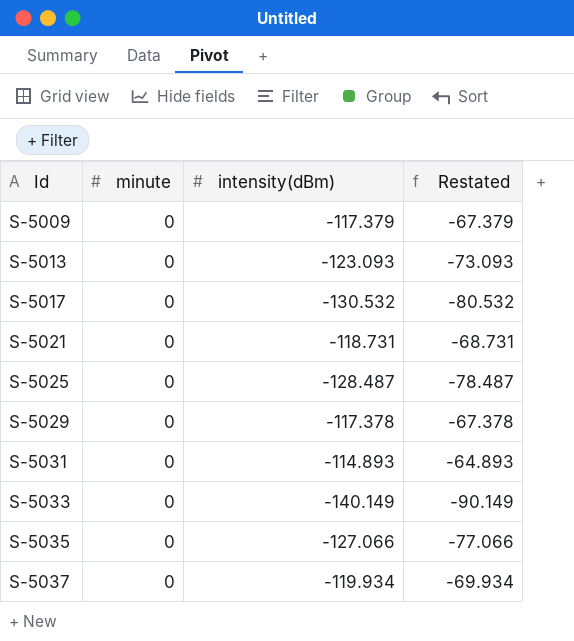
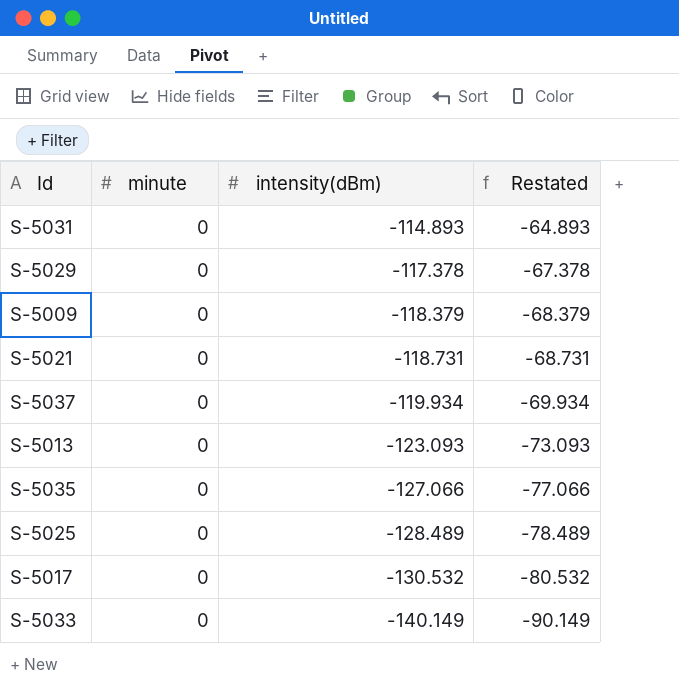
row order: Id ascending -> intensity(dBm) descending
S-5009 | intensity(dBm): -117.379 -> -118.379
S-5009 | Restated: -67.379 -> -68.379
S-5025 | intensity(dBm): -128.487 -> -128.489
S-5025 | Restated: -78.487 -> -78.489

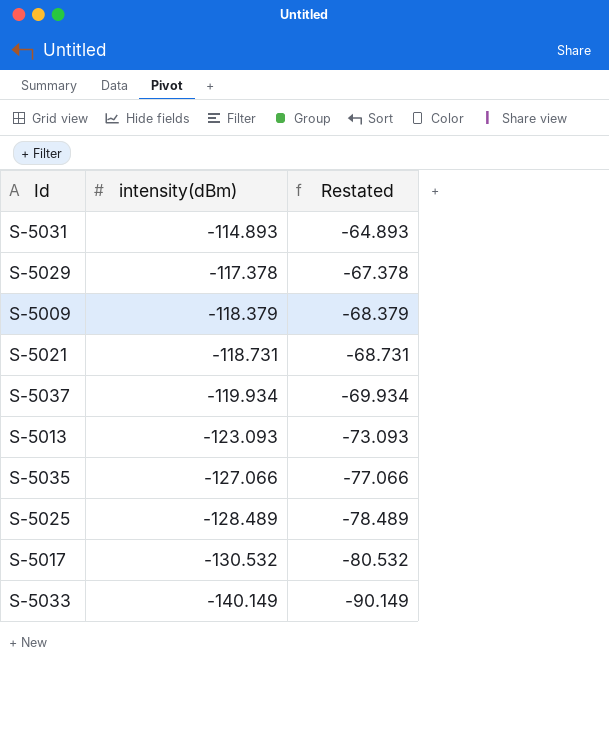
column minute | position: 2 -> none

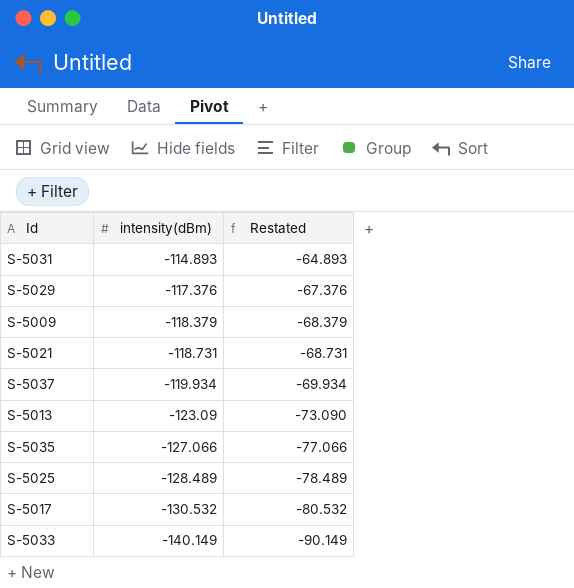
S-5029 | intensity(dBm): -117.378 -> -117.376
S-5029 | Restated: -67.378 -> -67.376
S-5013 | intensity(dBm): -123.093 -> -123.09
S-5013 | Restated: -73.093 -> -73.090

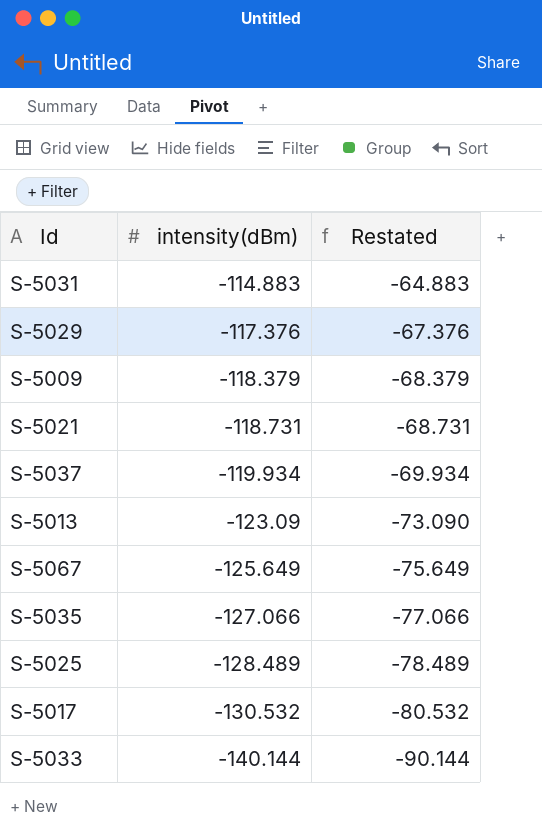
S-5031 | intensity(dBm): -114.893 -> -114.883
S-5031 | Restated: -64.893 -> -64.883
row S-5067: none -> -125.649 | -75.649
S-5033 | intensity(dBm): -140.149 -> -140.144
S-5033 | Restated: -90.149 -> -90.144

